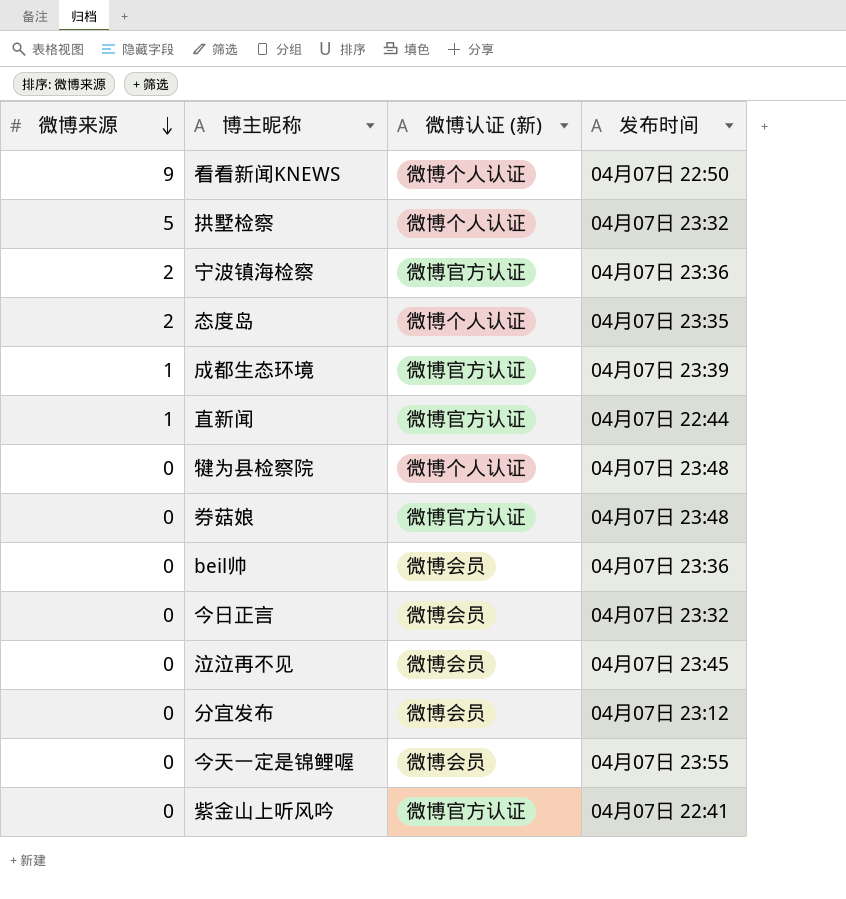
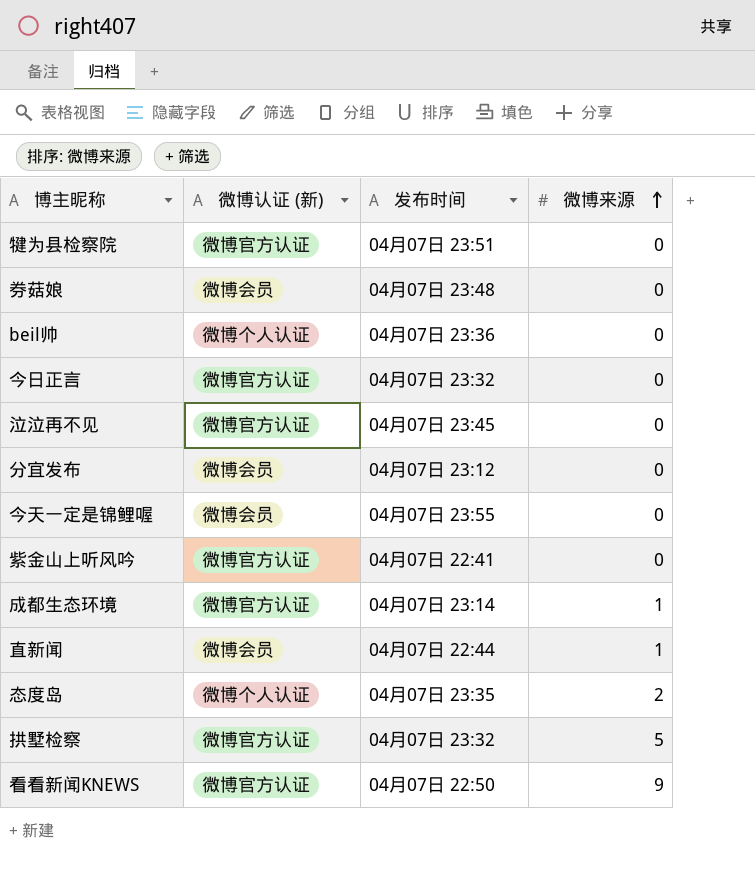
row order: 微博来源 descending -> 微博来源 ascending
column 微博来源 | position: 1 -> 4
row 宁波镇海检察: 2 | 微博官方认证 | 04月07日 23:36 -> none
犍为县检察院 | 微博认证 (新): 微博个人认证 -> 微博官方认证
犍为县检察院 | 发布时间: 04月07日 23:48 -> 04月07日 23:51
券菇娘 | 微博认证 (新): 微博官方认证 -> 微博会员
beil帅 | 微博认证 (新): 微博会员 -> 微博个人认证
今日正言 | 微博认证 (新): 微博会员 -> 微博官方认证
泣泣再不见 | 微博认证 (新): 微博会员 -> 微博官方认证
成都生态环境 | 发布时间: 04月07日 23:39 -> 04月07日 23:14
直新闻 | 微博认证 (新): 微博官方认证 -> 微博会员
拱墅检察 | 微博认证 (新): 微博个人认证 -> 微博官方认证
看看新闻KNEWS | 微博认证 (新): 微博个人认证 -> 微博官方认证

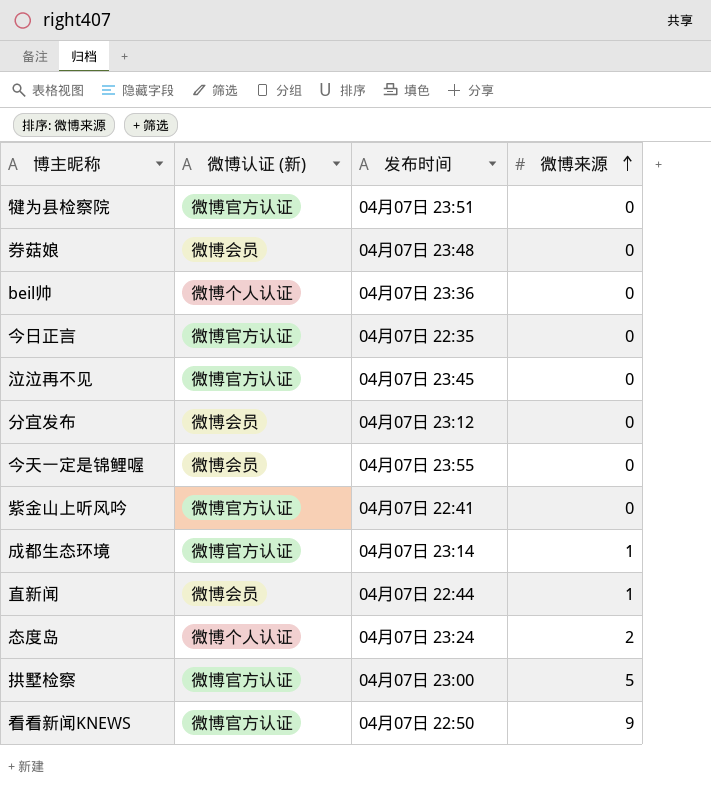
今日正言 | 发布时间: 04月07日 23:32 -> 04月07日 22:35
态度岛 | 发布时间: 04月07日 23:35 -> 04月07日 23:24
拱墅检察 | 发布时间: 04月07日 23:32 -> 04月07日 23:00

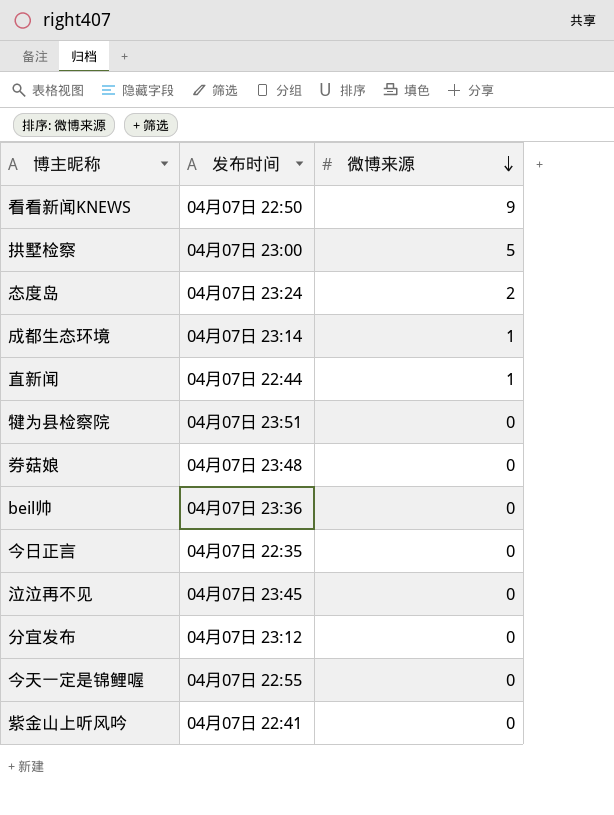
row order: 微博来源 ascending -> 微博来源 descending
column 微博认证 (新) | position: 2 -> none
今天一定是锦鲤喔 | 发布时间: 04月07日 23:55 -> 04月07日 22:55

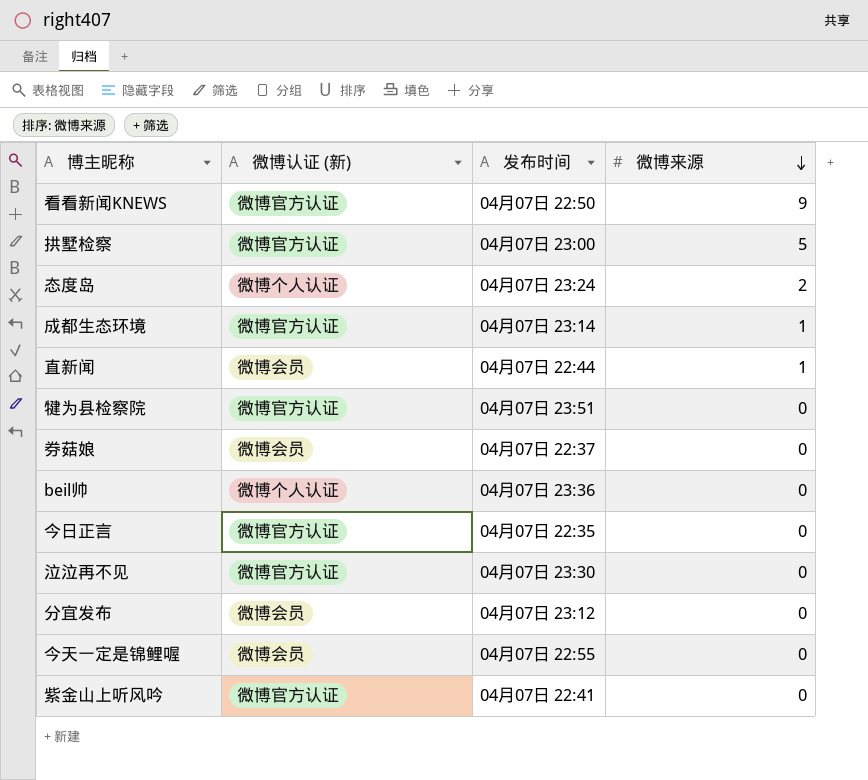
column 微博认证 (新) | position: none -> 2
券菇娘 | 发布时间: 04月07日 23:48 -> 04月07日 22:37
泣泣再不见 | 发布时间: 04月07日 23:45 -> 04月07日 23:30

